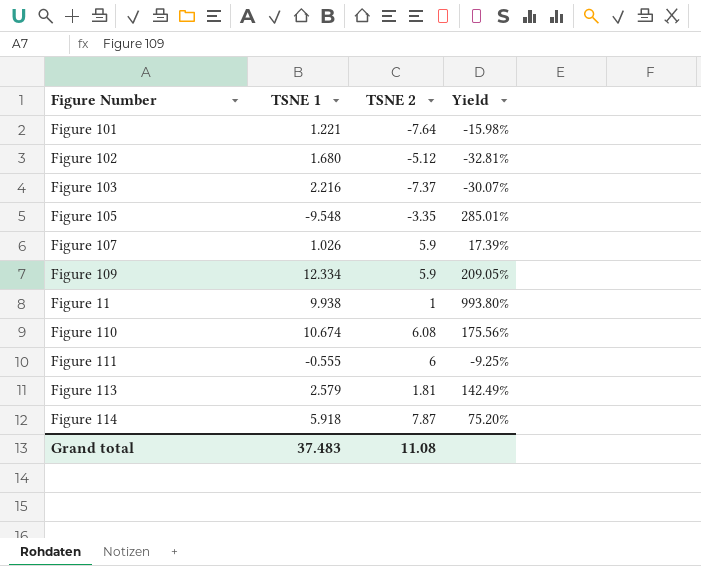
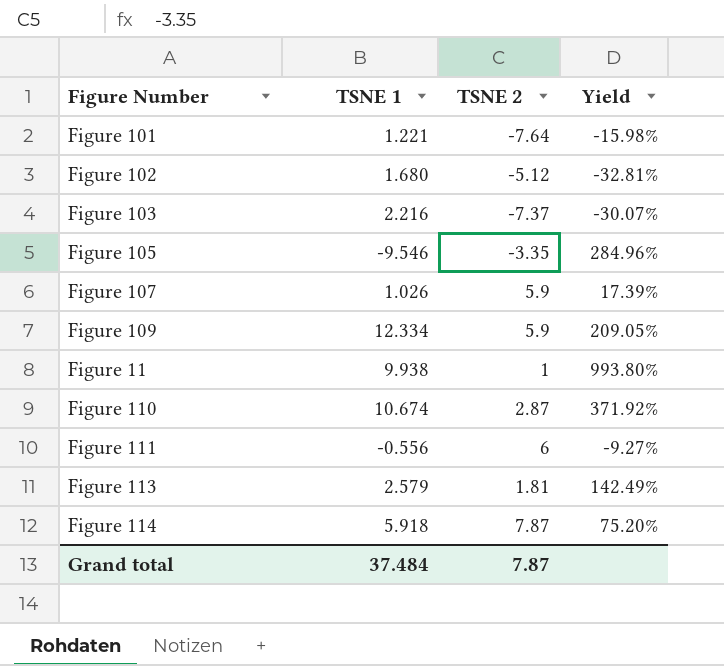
Figure 105 | TSNE 1: -9.548 -> -9.546
Figure 105 | Yield: 285.01% -> 284.96%
Figure 110 | TSNE 2: 6.08 -> 2.87
Figure 110 | Yield: 175.56% -> 371.92%
Figure 111 | TSNE 1: -0.555 -> -0.556
Figure 111 | Yield: -9.25% -> -9.27%
Grand total | TSNE 1: 37.483 -> 37.484
Grand total | TSNE 2: 11.08 -> 7.87

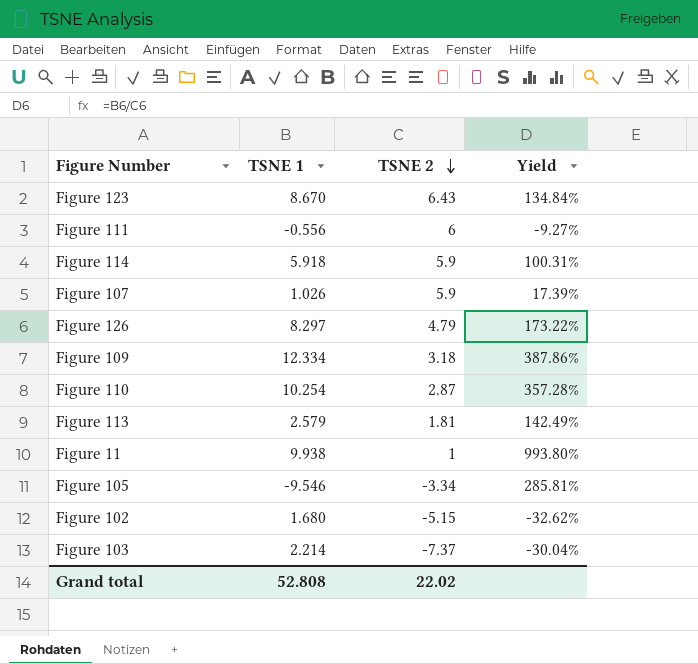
row order: none -> TSNE 2 descending
row Figure 101: 1.221 | -7.64 | -15.98% -> none
row Figure 123: none -> 8.670 | 6.43 | 134.84%
Figure 114 | TSNE 2: 7.87 -> 5.9
Figure 114 | Yield: 75.20% -> 100.31%
row Figure 126: none -> 8.297 | 4.79 | 173.22%
Figure 109 | TSNE 2: 5.9 -> 3.18
Figure 109 | Yield: 209.05% -> 387.86%
Figure 110 | TSNE 1: 10.674 -> 10.254
Figure 110 | Yield: 371.92% -> 357.28%
Figure 105 | TSNE 2: -3.35 -> -3.34
Figure 105 | Yield: 284.96% -> 285.81%
Figure 102 | TSNE 2: -5.12 -> -5.15
Figure 102 | Yield: -32.81% -> -32.62%
Figure 103 | TSNE 1: 2.216 -> 2.214
Figure 103 | Yield: -30.07% -> -30.04%
Grand total | TSNE 1: 37.484 -> 52.808
Grand total | TSNE 2: 7.87 -> 22.02

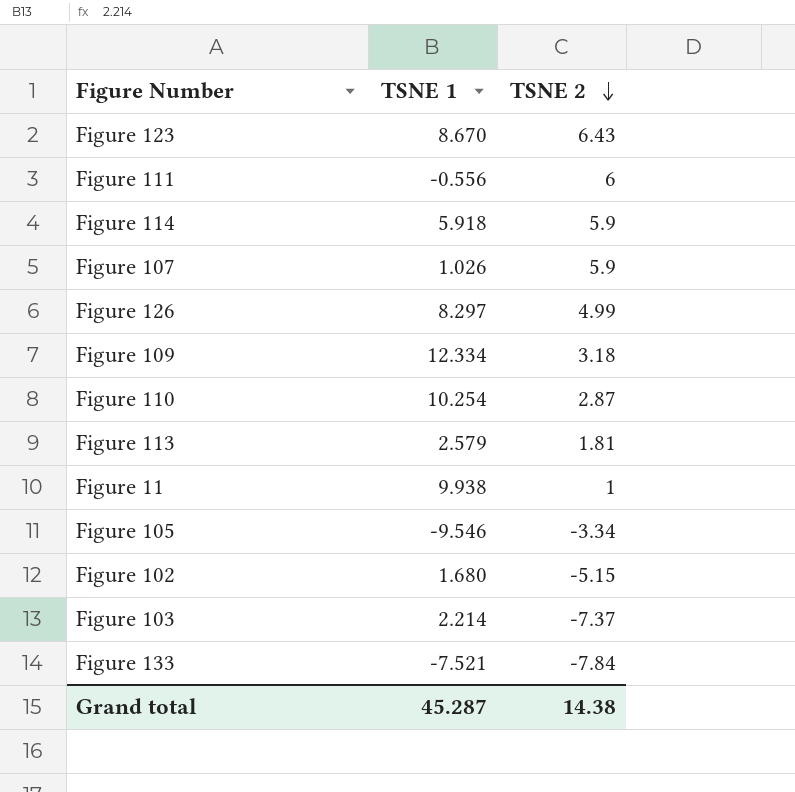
column Yield | formula: [TSNE 1] / [TSNE 2] -> none
Figure 126 | TSNE 2: 4.79 -> 4.99
row Figure 133: none -> -7.521 | -7.84
Grand total | TSNE 1: 52.808 -> 45.287
Grand total | TSNE 2: 22.02 -> 14.38

